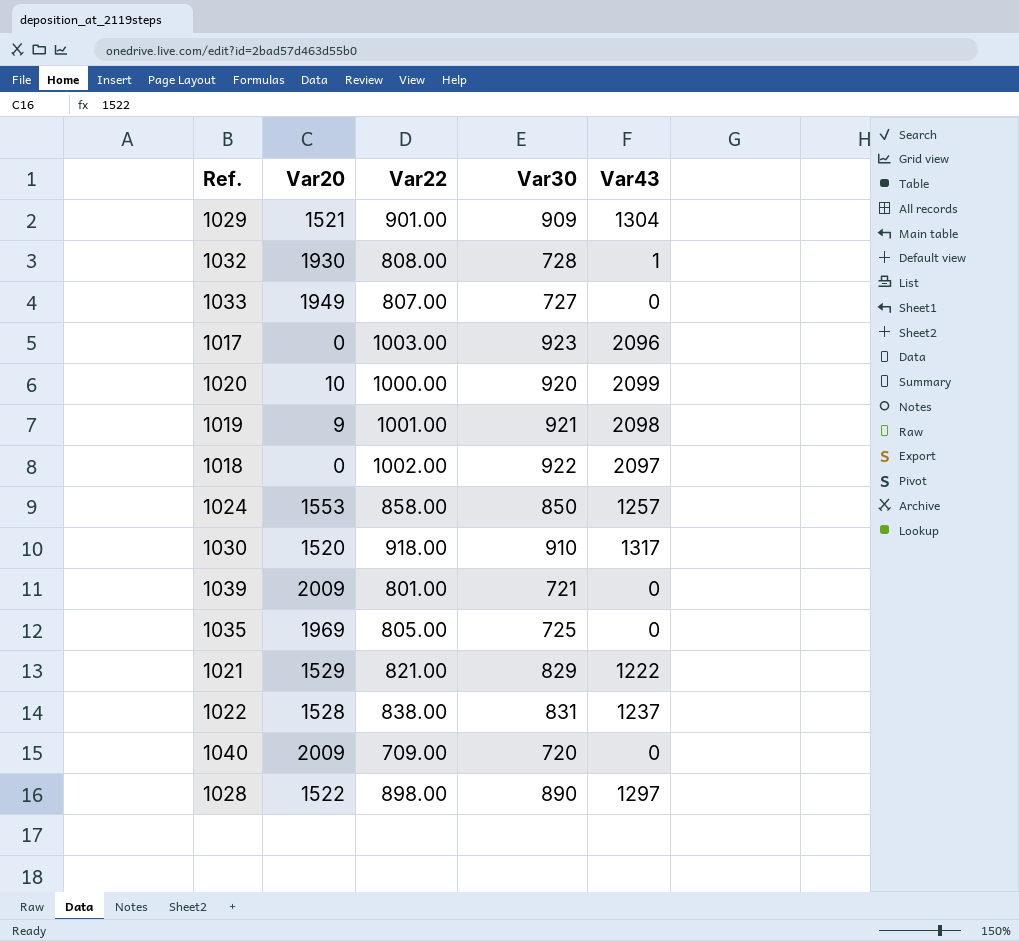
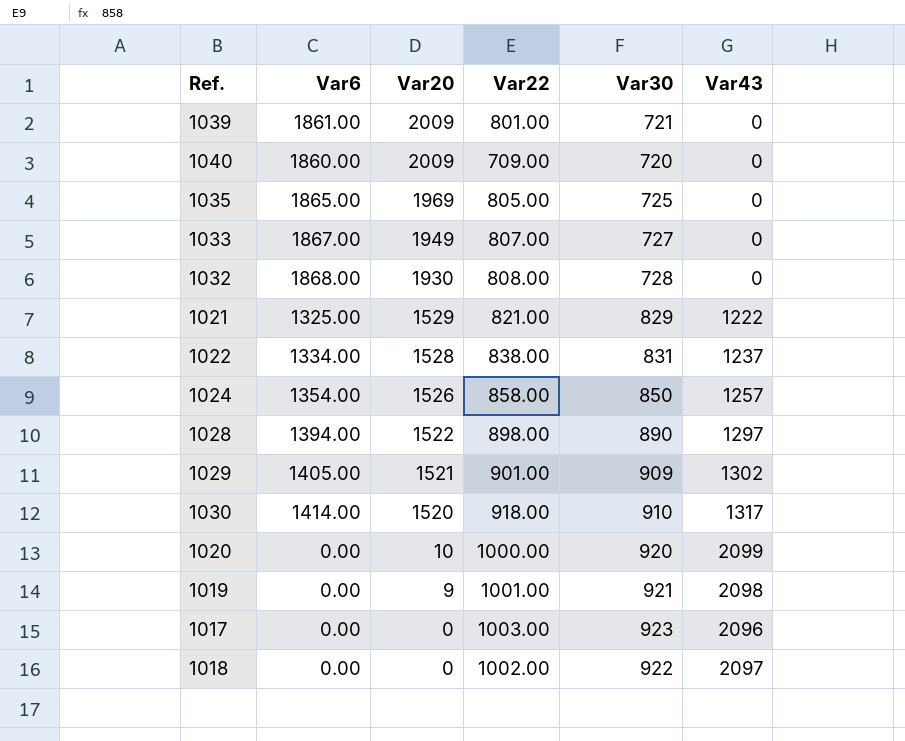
row order: none -> Var20 descending
column Var6 | position: none -> 2
1032 | Var43: 1 -> 0
1024 | Var20: 1553 -> 1526
1029 | Var43: 1304 -> 1302

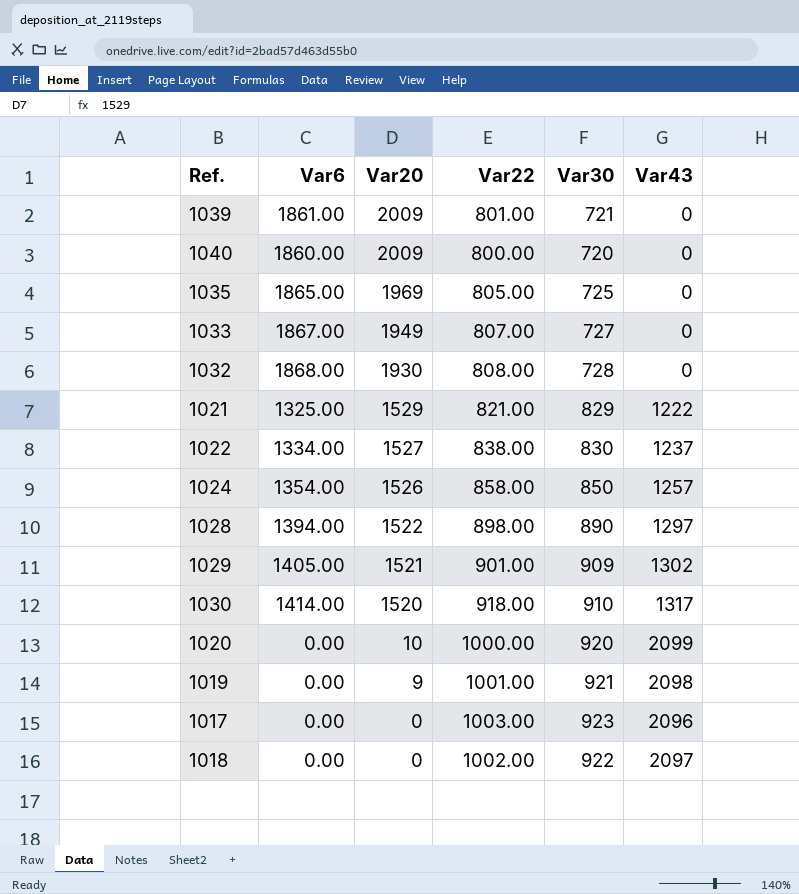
1040 | Var22: 709.00 -> 800.00
1022 | Var20: 1528 -> 1527
1022 | Var30: 831 -> 830

